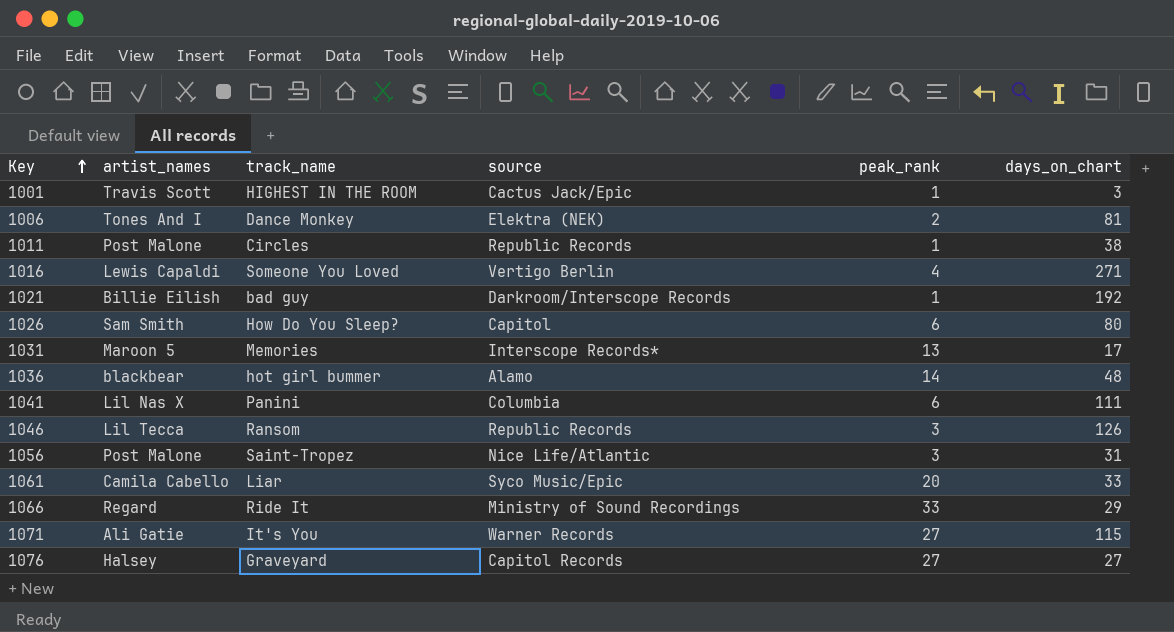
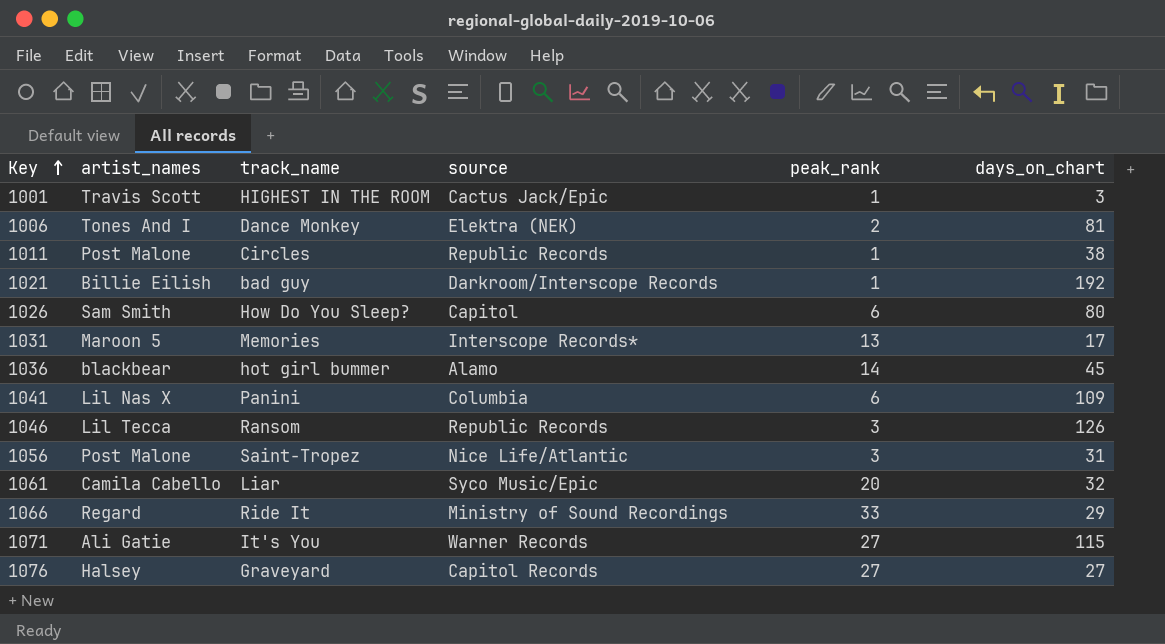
row 1016: Lewis Capaldi | Someone You Loved | Vertigo Berlin | 4 | 271 -> none
1036 | days_on_chart: 48 -> 45
1041 | days_on_chart: 111 -> 109
1061 | days_on_chart: 33 -> 32

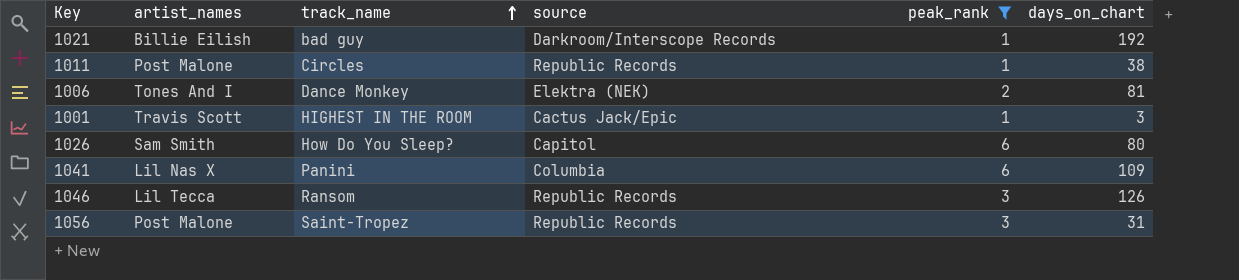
filter: none -> peak_rank <= 6
row order: Key ascending -> track_name ascending
1056 | source: Nice Life/Atlantic -> Republic Records

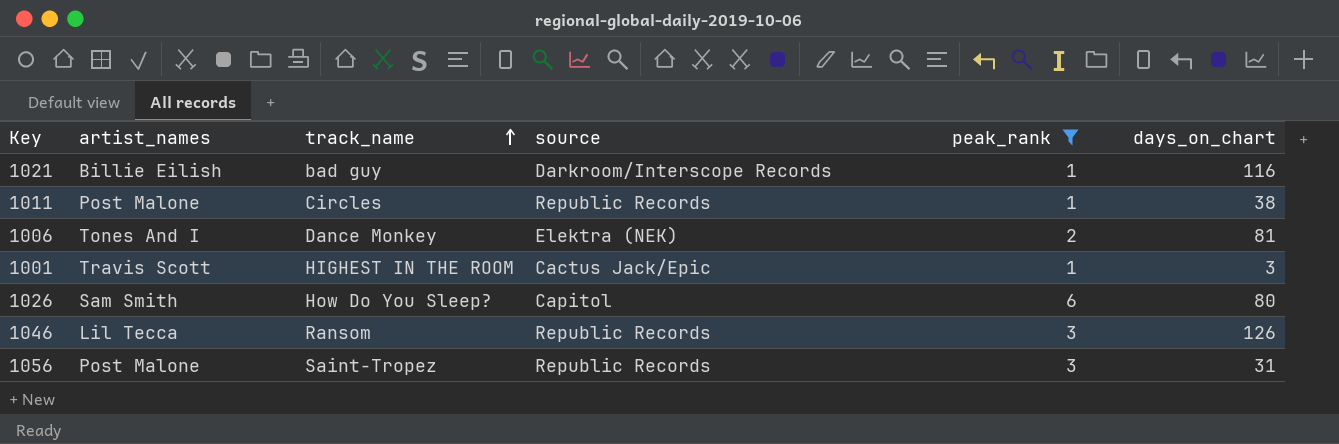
row 1041: Lil Nas X | Panini | Columbia | 6 | 109 -> none
1021 | days_on_chart: 192 -> 116

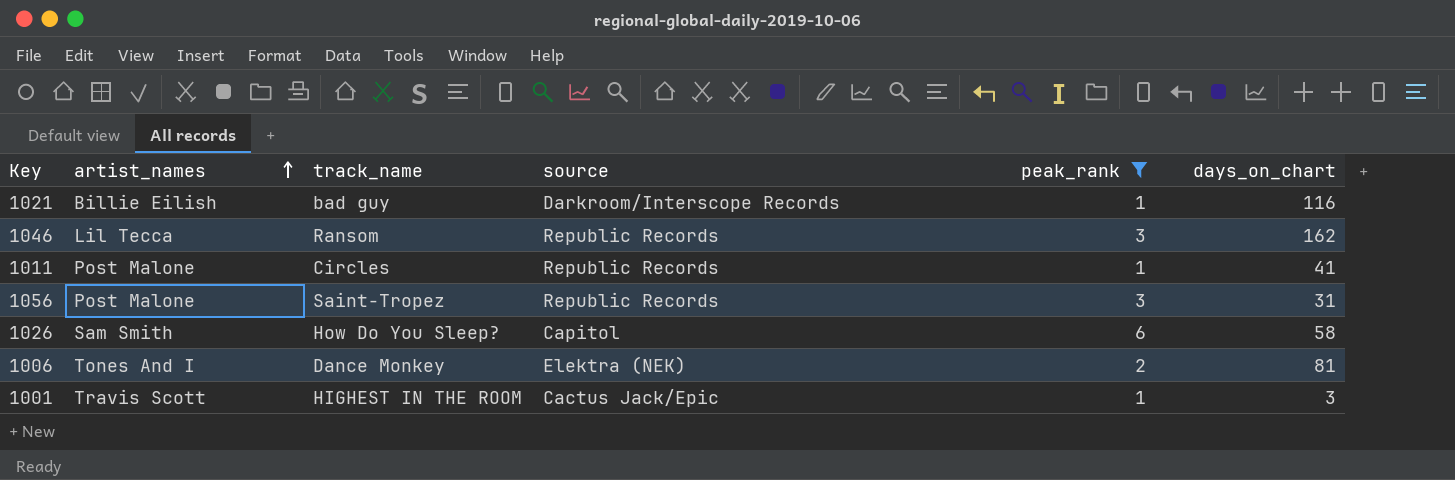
row order: track_name ascending -> artist_names ascending
1046 | days_on_chart: 126 -> 162
1011 | days_on_chart: 38 -> 41
1026 | days_on_chart: 80 -> 58

